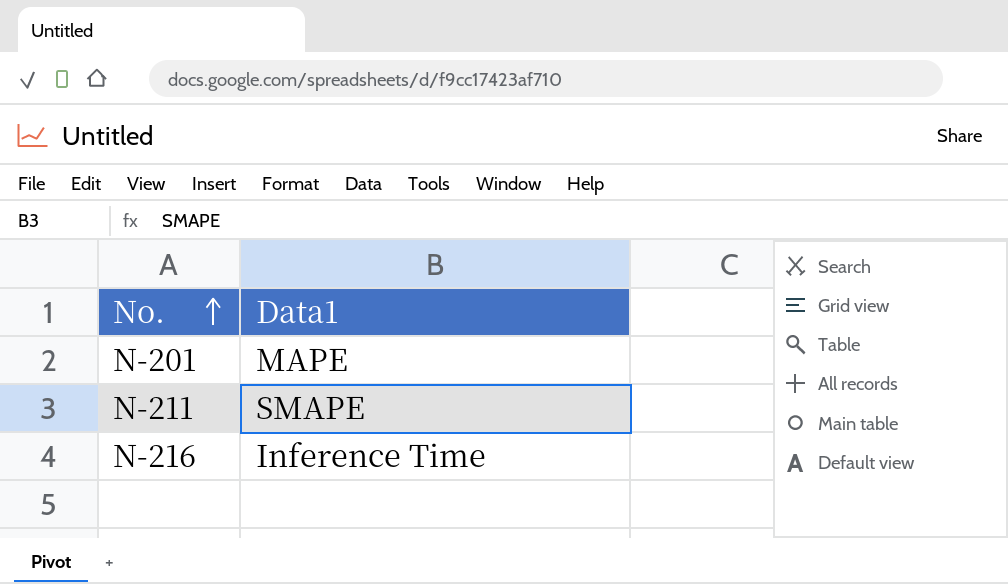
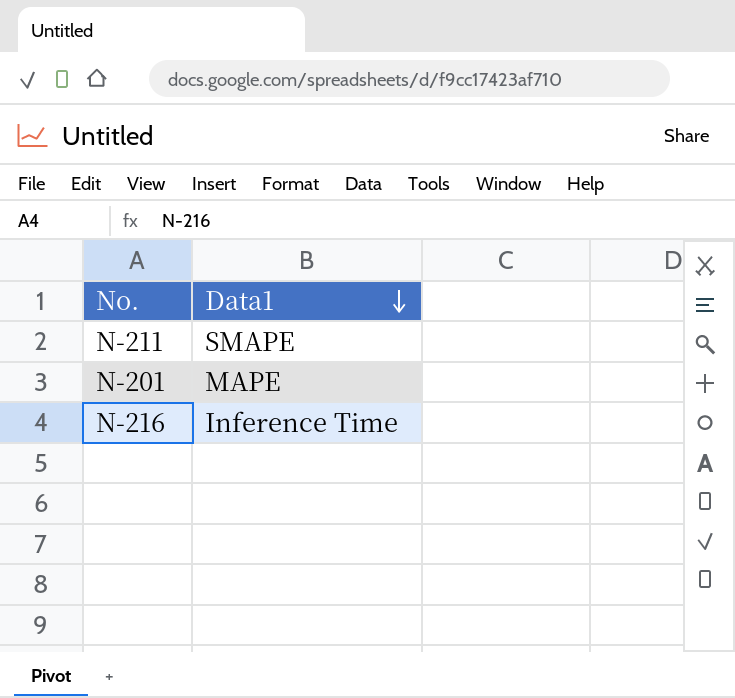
row order: No. ascending -> Data1 descending

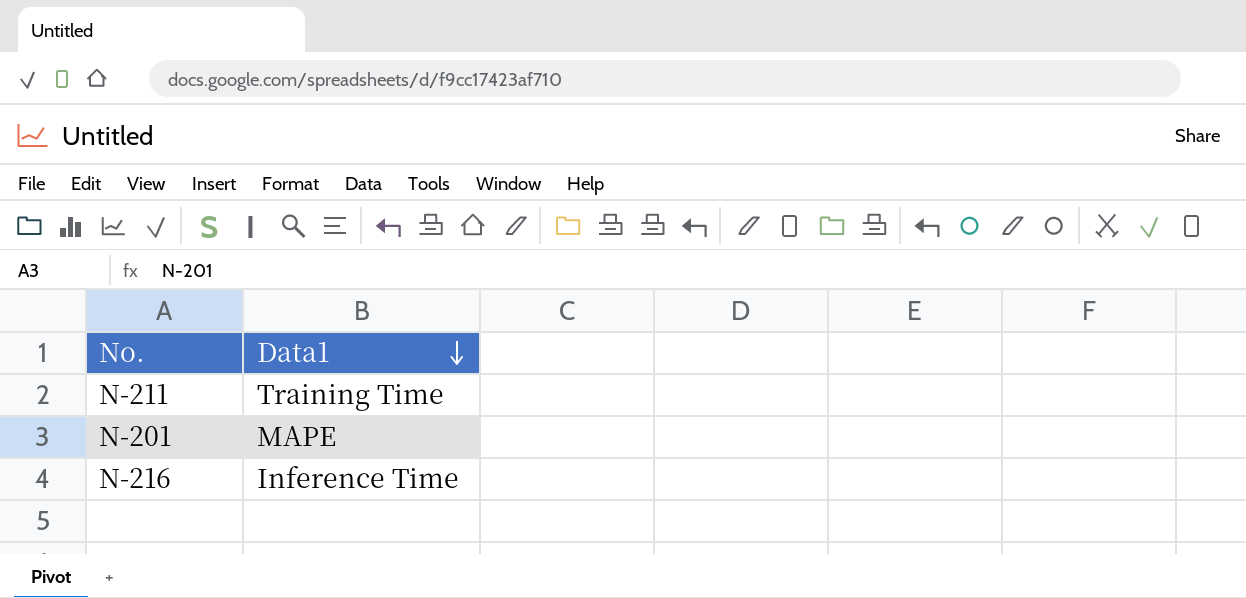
N-211 | Data1: SMAPE -> Training Time

